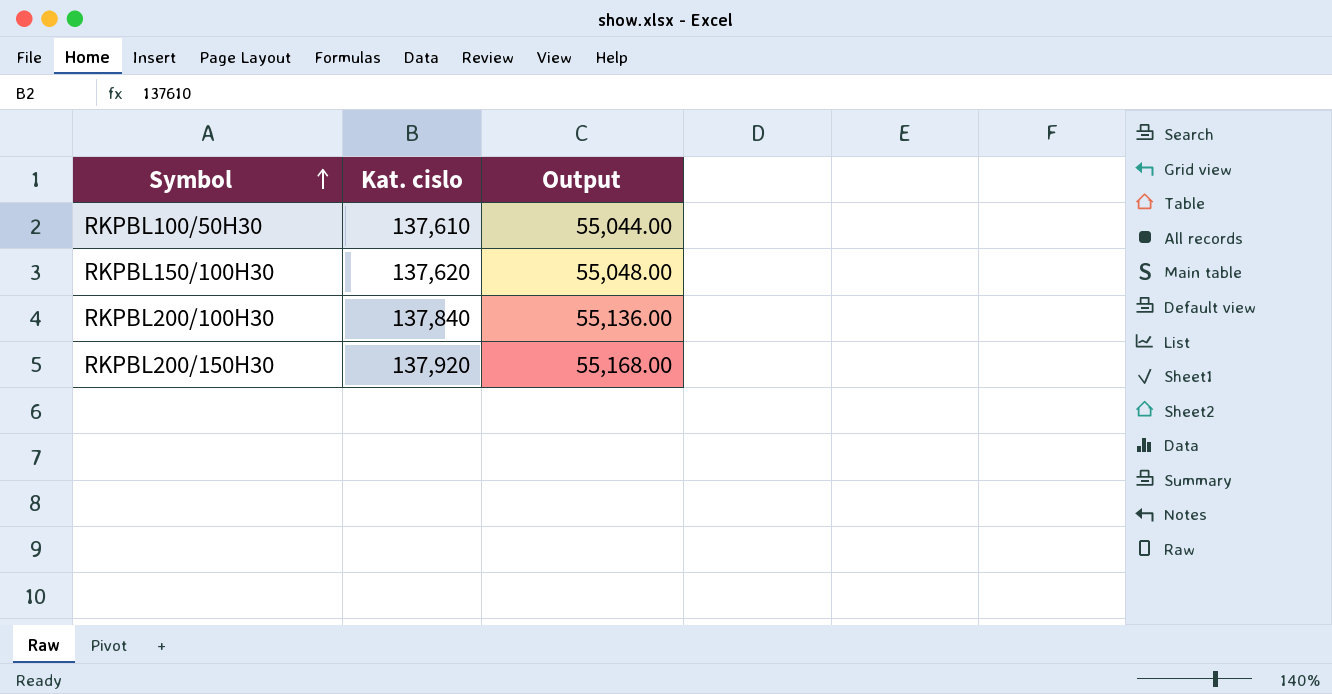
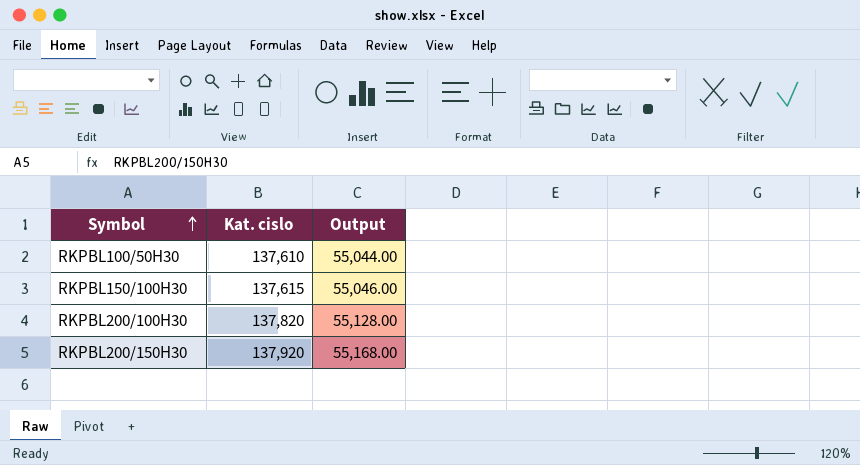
RKPBL150/100H30 | Kat. cislo: 137,620 -> 137,615
RKPBL150/100H30 | Output: 55,048.00 -> 55,046.00
RKPBL200/100H30 | Kat. cislo: 137,840 -> 137,820
RKPBL200/100H30 | Output: 55,136.00 -> 55,128.00

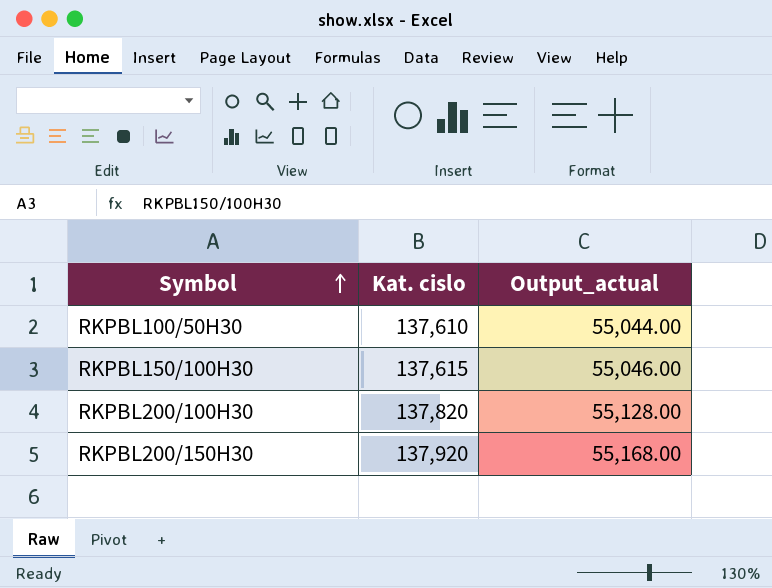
column name: Output -> Output_actual

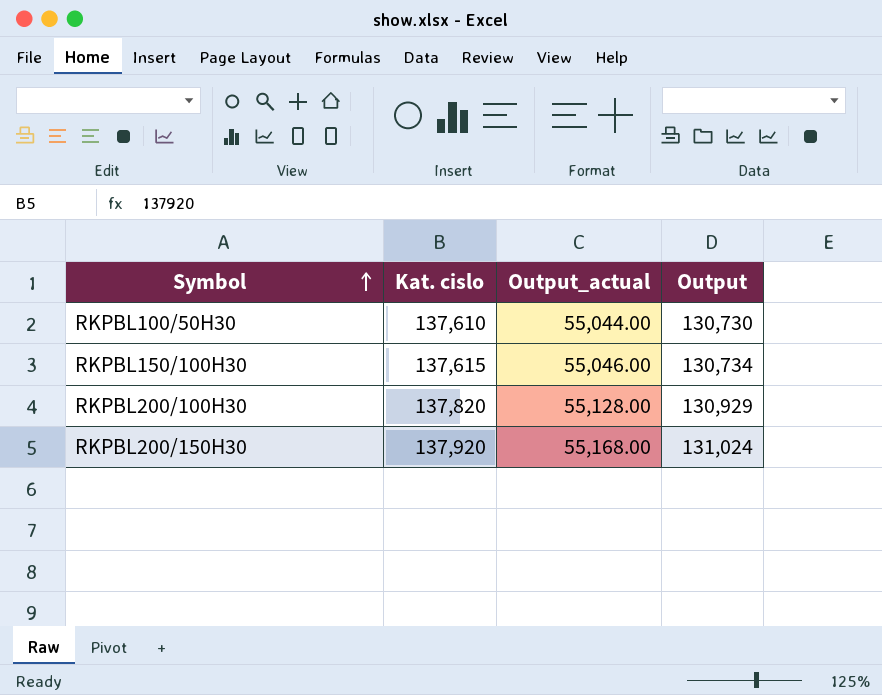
column Output | formula: none -> [Kat. cislo] * 0.95

